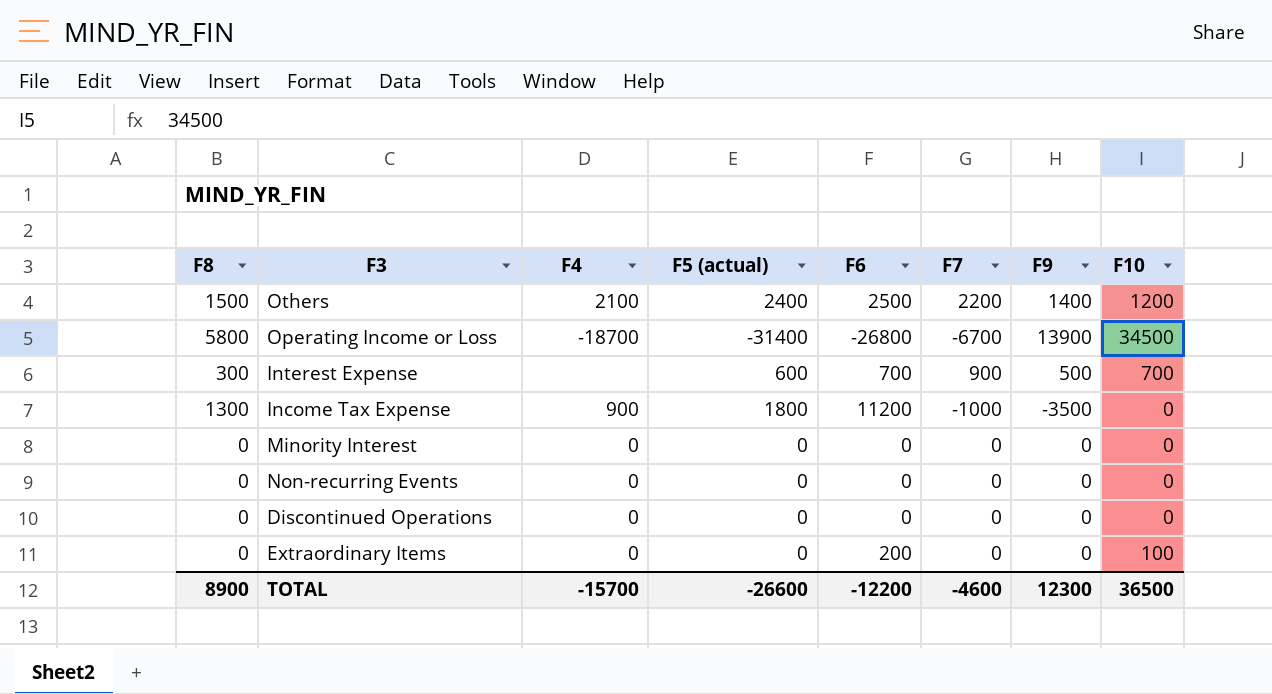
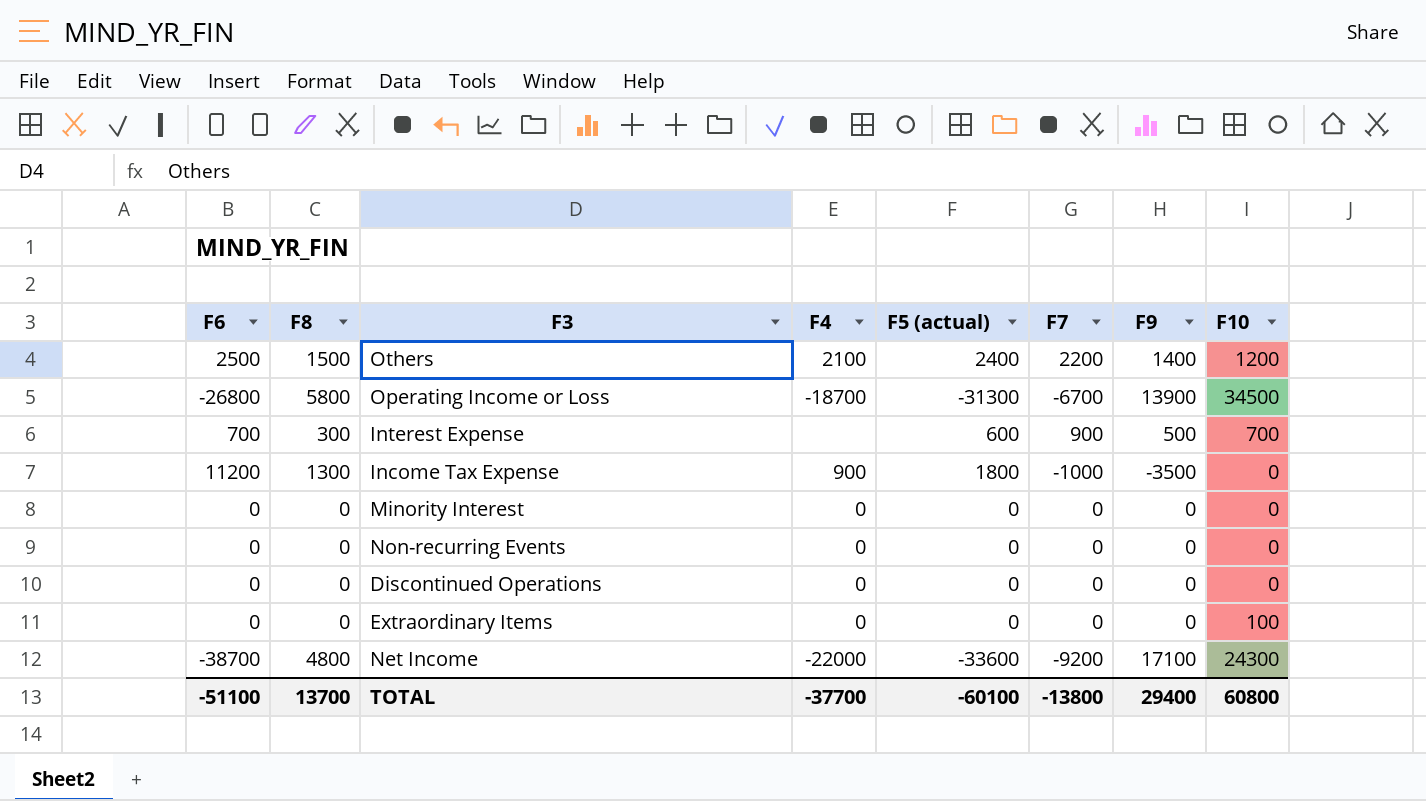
column F6 | position: 5 -> 1
Operating Income or Loss | F5 (actual): -31400 -> -31300
Extraordinary Items | F6: 200 -> 0
row Net Income: none -> -38700 | 4800 | -22000 | -33600 | -9200 | 17100 | 24300
TOTAL | F6: -12200 -> -51100
TOTAL | F8: 8900 -> 13700
TOTAL | F4: -15700 -> -37700
TOTAL | F5 (actual): -26600 -> -60100
TOTAL | F7: -4600 -> -13800
TOTAL | F9: 12300 -> 29400
TOTAL | F10: 36500 -> 60800

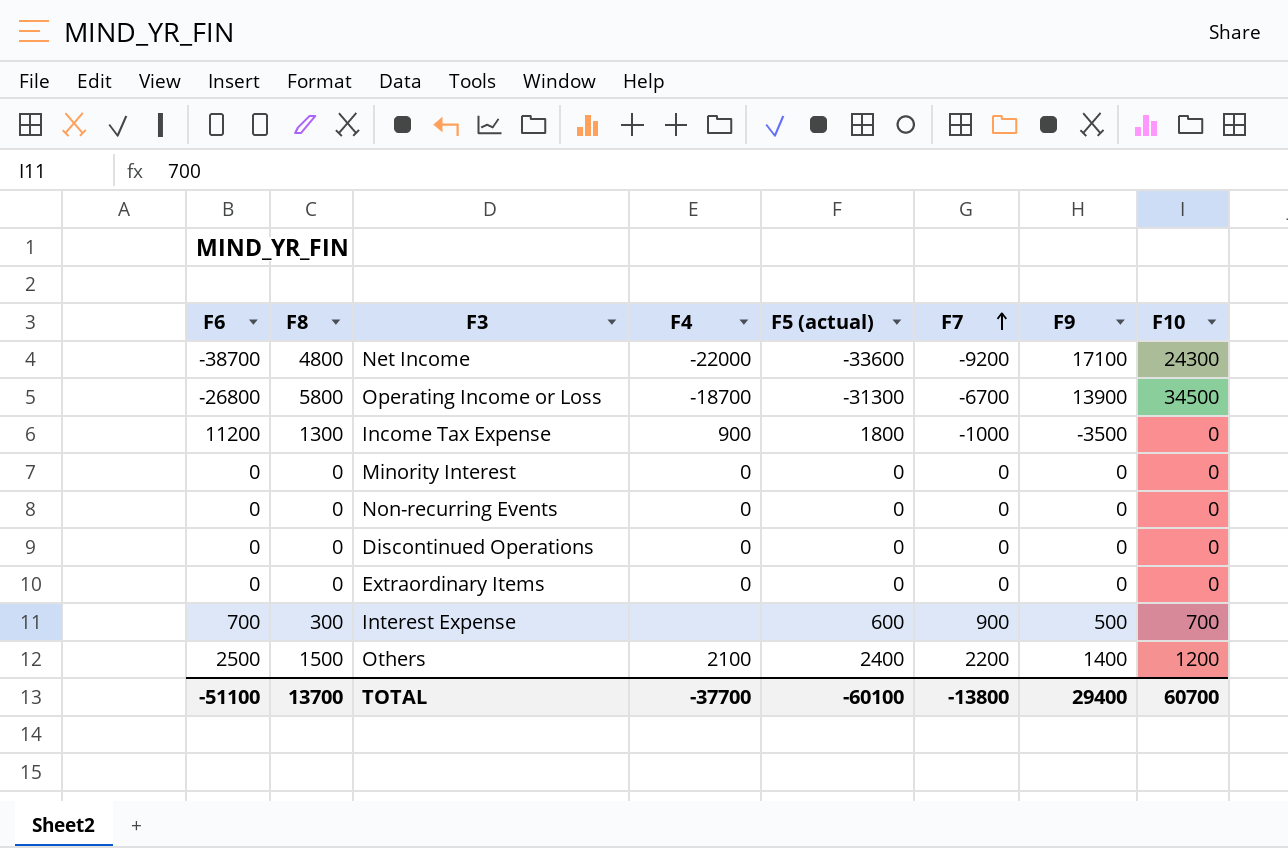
row order: none -> F7 ascending
Extraordinary Items | F10: 100 -> 0
TOTAL | F10: 60800 -> 60700

